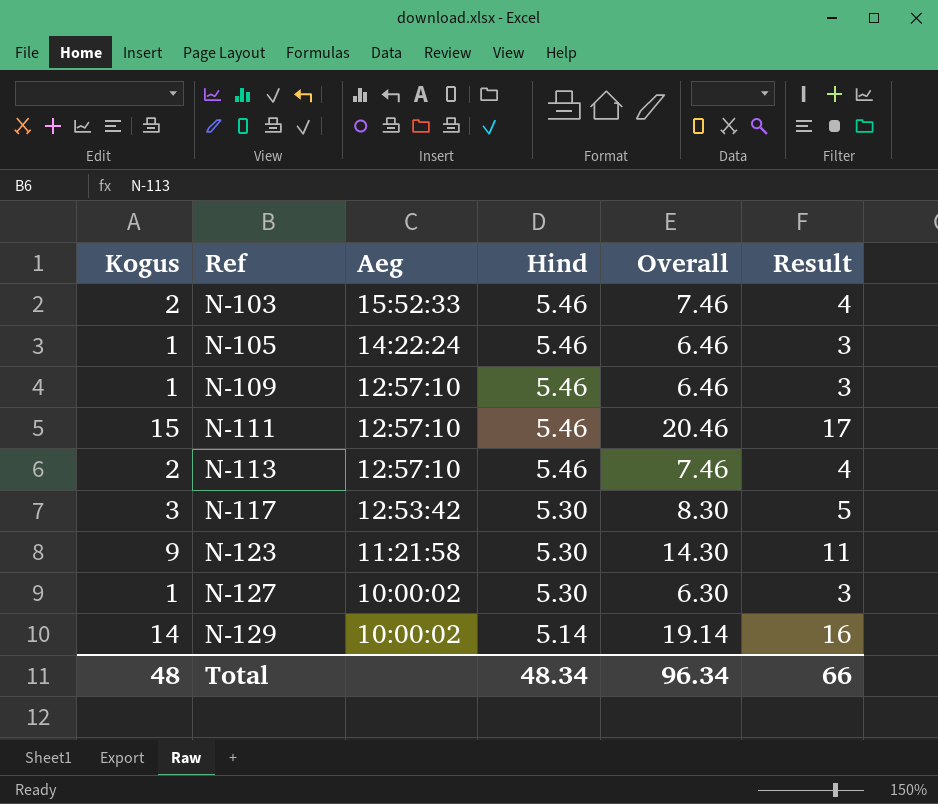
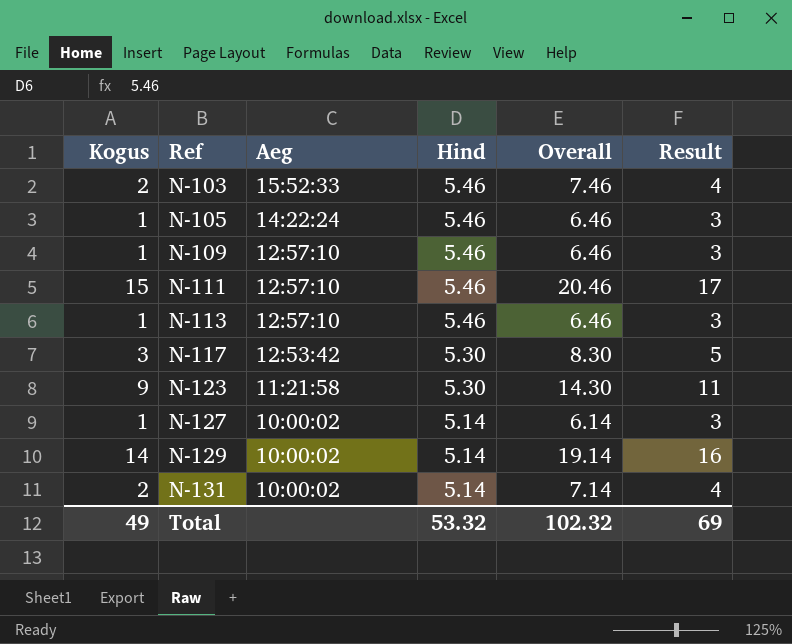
N-113 | Kogus: 2 -> 1
N-113 | Overall: 7.46 -> 6.46
N-113 | Result: 4 -> 3
N-127 | Hind: 5.30 -> 5.14
N-127 | Overall: 6.30 -> 6.14
row N-131: none -> 2 | 10:00:02 | 5.14 | 7.14 | 4
Total | Kogus: 48 -> 49
Total | Hind: 48.34 -> 53.32
Total | Overall: 96.34 -> 102.32
Total | Result: 66 -> 69

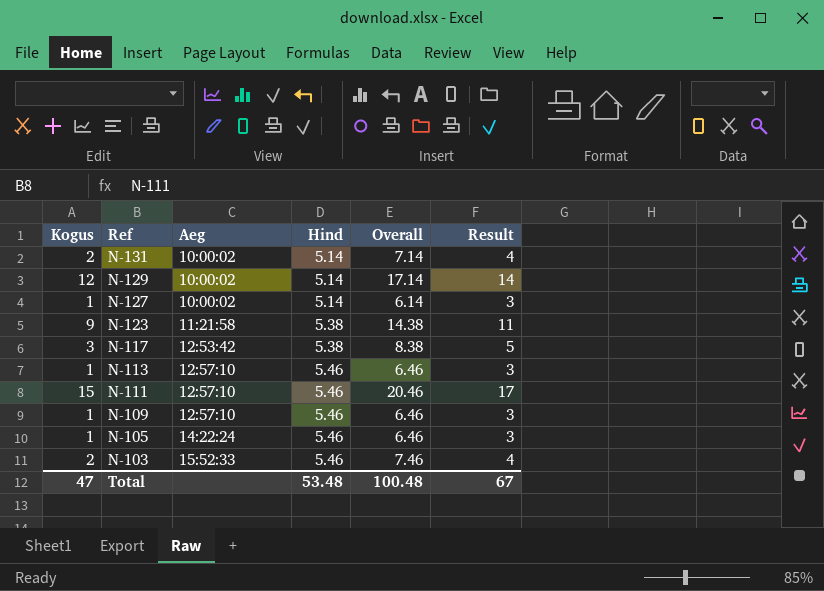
row order: Ref ascending -> Ref descending
N-129 | Kogus: 14 -> 12
N-129 | Overall: 19.14 -> 17.14
N-129 | Result: 16 -> 14
N-123 | Hind: 5.30 -> 5.38
N-123 | Overall: 14.30 -> 14.38
N-117 | Hind: 5.30 -> 5.38
N-117 | Overall: 8.30 -> 8.38
Total | Kogus: 49 -> 47
Total | Hind: 53.32 -> 53.48
Total | Overall: 102.32 -> 100.48
Total | Result: 69 -> 67

